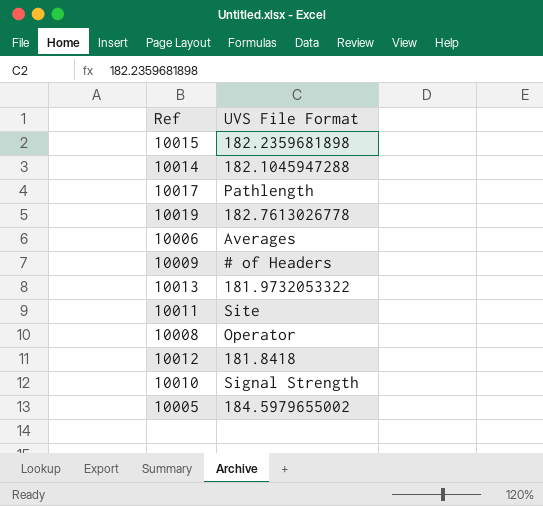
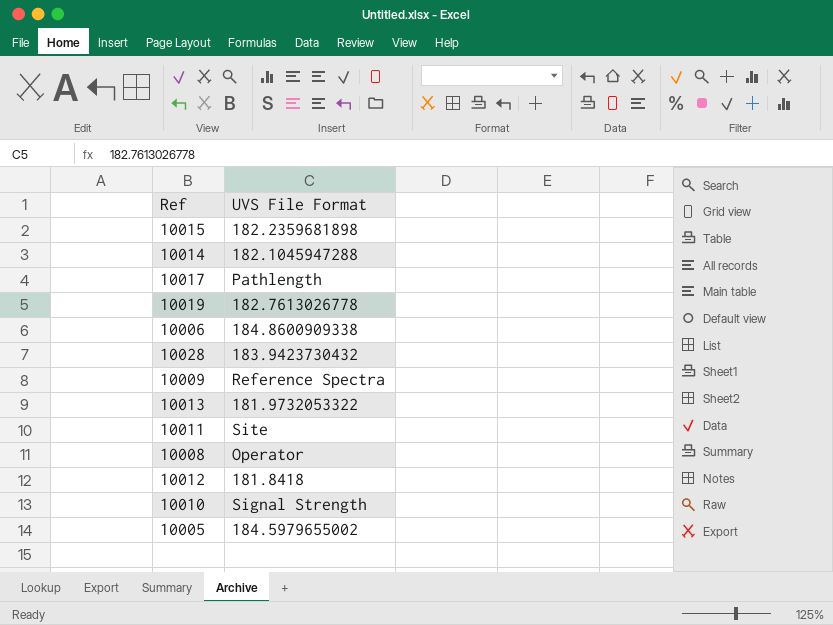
10006 | UVS File Format: Averages -> 184.8600909338
row 10028: none -> 183.9423730432
10009 | UVS File Format: # of Headers -> Reference Spectra

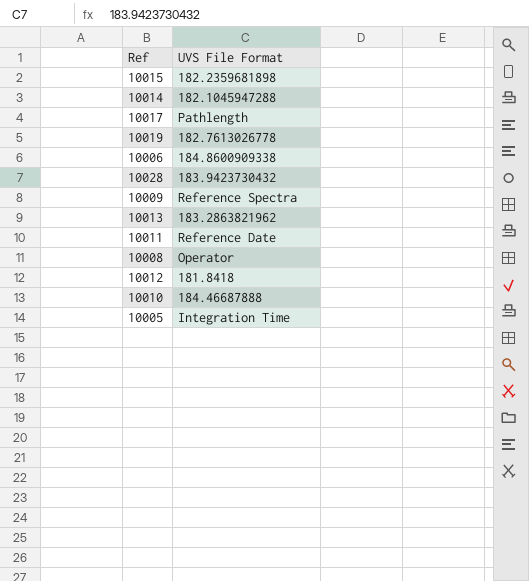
10013 | UVS File Format: 181.9732053322 -> 183.2863821962
10011 | UVS File Format: Site -> Reference Date
10010 | UVS File Format: Signal Strength -> 184.46687888
10005 | UVS File Format: 184.5979655002 -> Integration Time

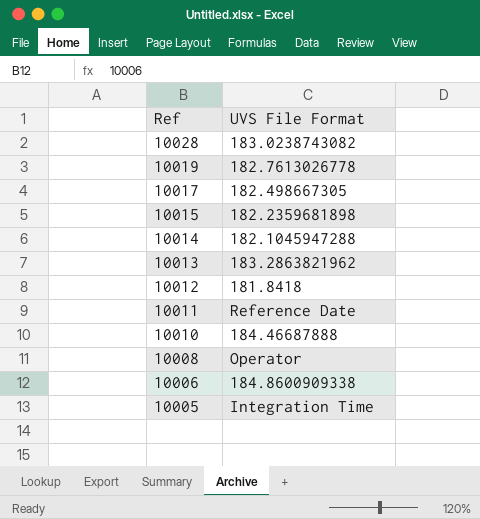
row order: none -> Ref descending
row 10009: Reference Spectra -> none
10028 | UVS File Format: 183.9423730432 -> 183.0238743082
10017 | UVS File Format: Pathlength -> 182.498667305

